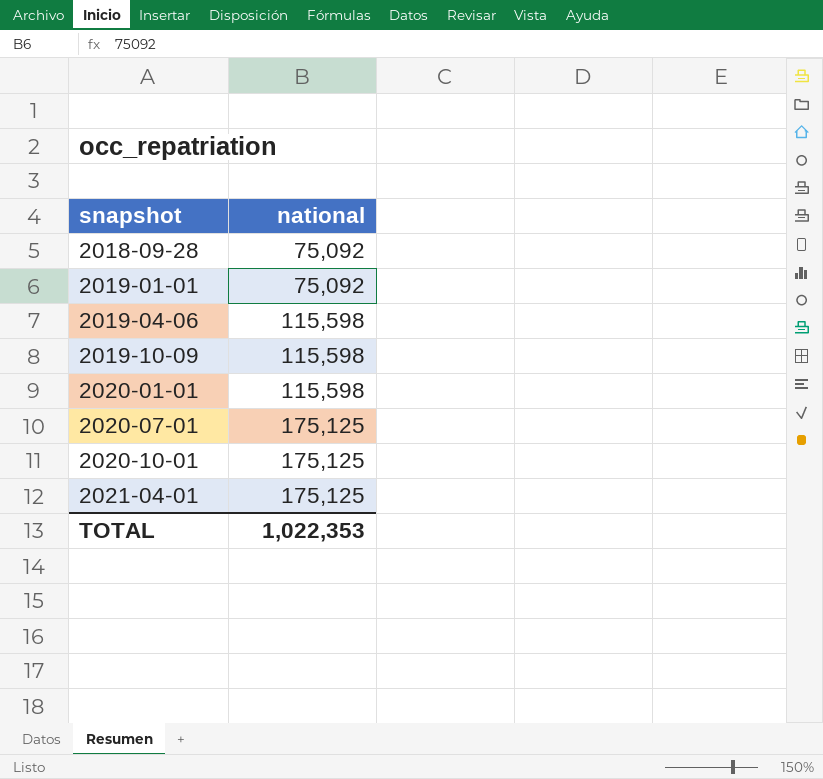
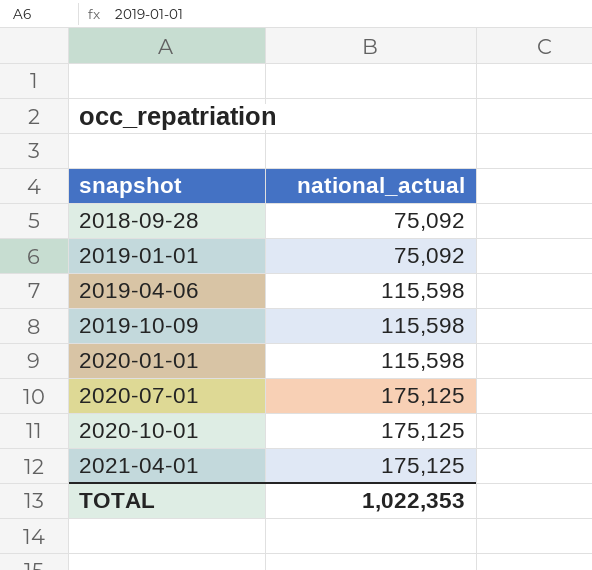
column name: national -> national_actual

